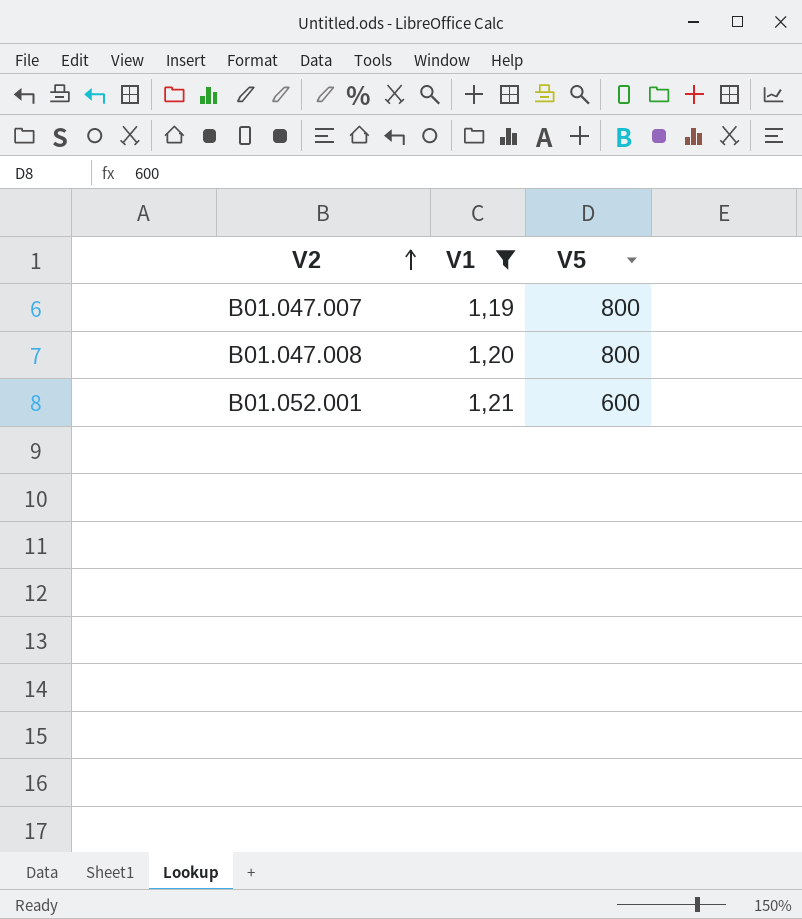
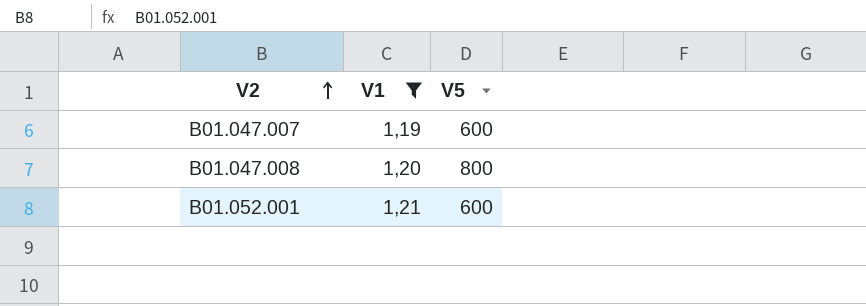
В01.047.007 | V5: 800 -> 600

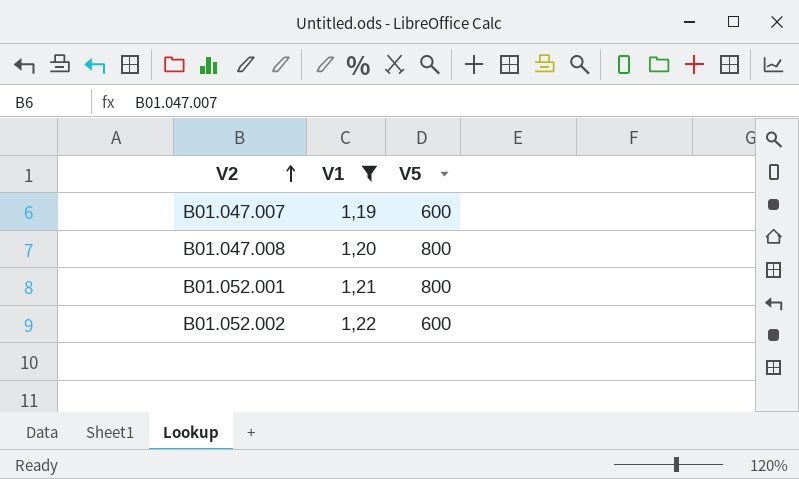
В01.052.001 | V5: 600 -> 800
row В01.052.002: none -> 1,22 | 600

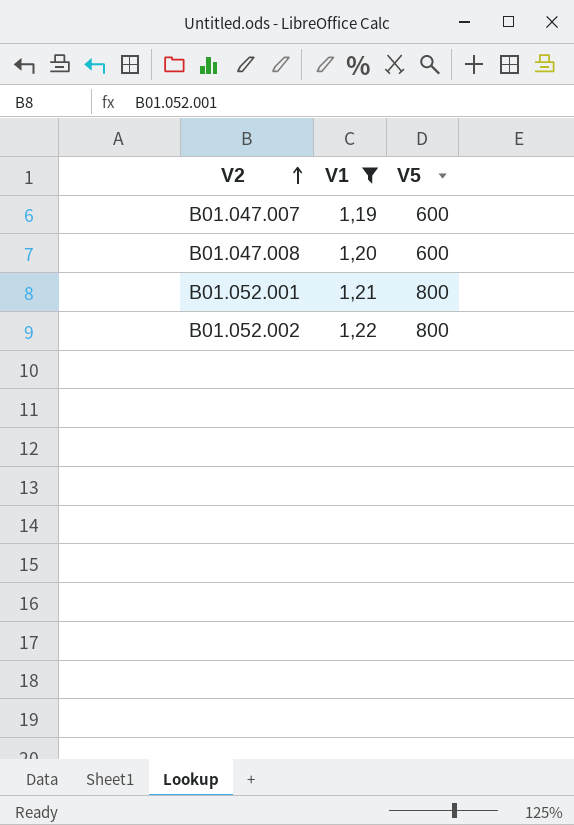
В01.047.008 | V5: 800 -> 600
В01.052.002 | V5: 600 -> 800

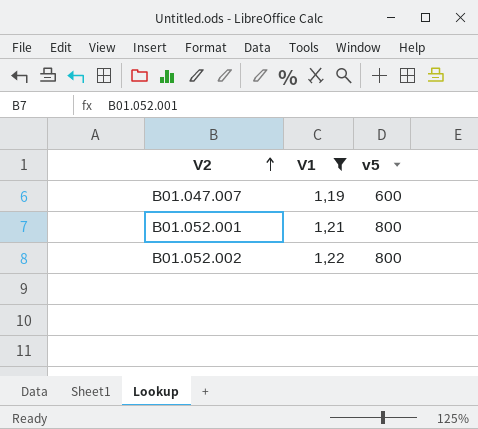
column name: V5 -> v5
row В01.047.008: 1,20 | 600 -> none

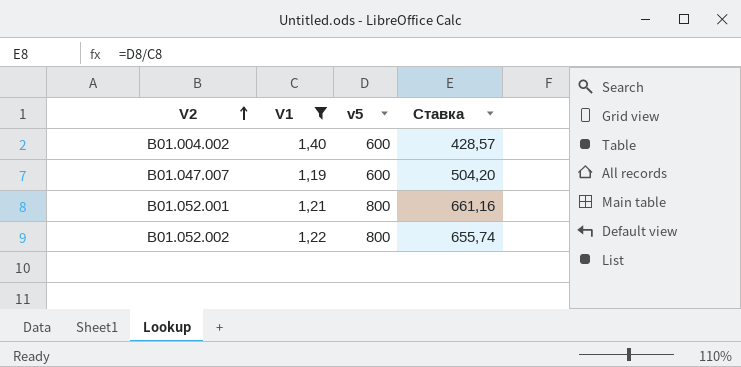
column Ставка | formula: none -> [v5] / [V1]
row В01.004.002: none -> 1,40 | 600 | 428,57

